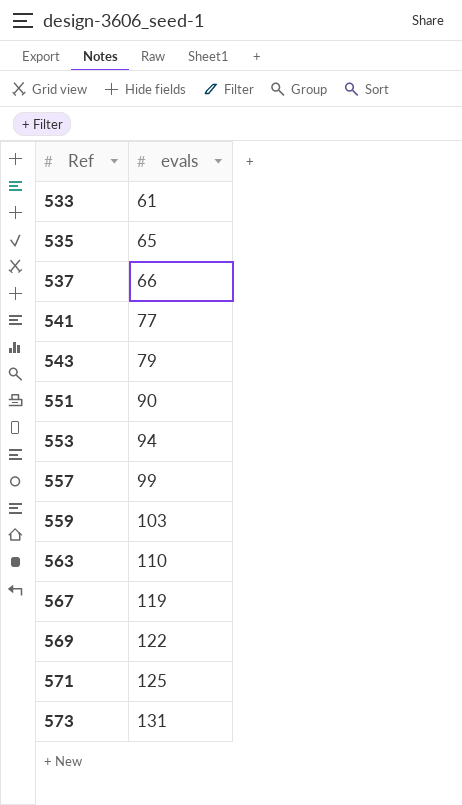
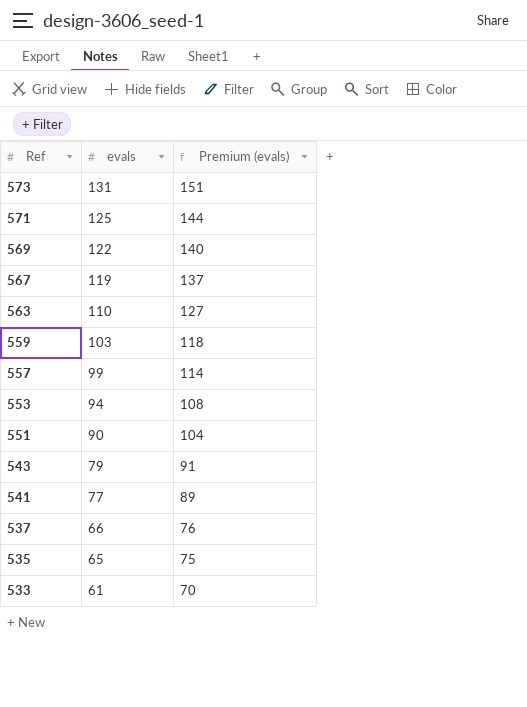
row order: Ref ascending -> Ref descending
column Premium (evals) | formula: none -> [evals] * 1.15

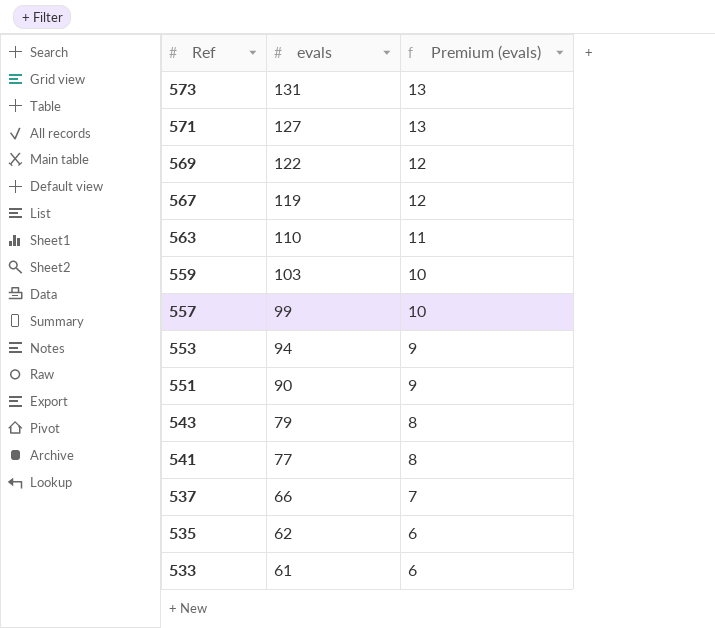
column Premium (evals) | formula: [evals] * 1.15 -> [evals] * 0.1
571 | evals: 125 -> 127
535 | evals: 65 -> 62

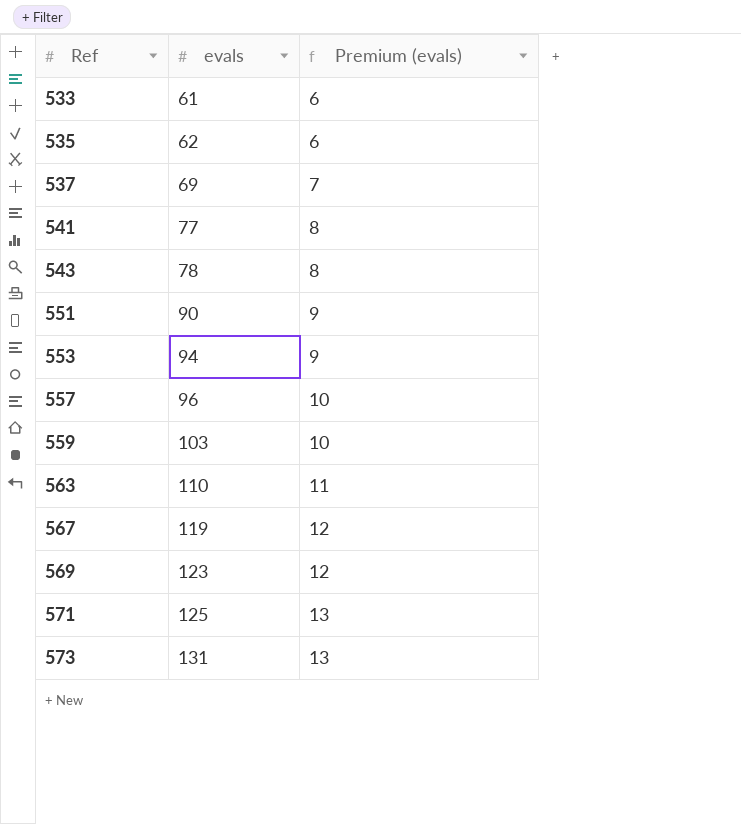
row order: Ref descending -> Ref ascending
537 | evals: 66 -> 69
543 | evals: 79 -> 78
557 | evals: 99 -> 96
569 | evals: 122 -> 123
571 | evals: 127 -> 125

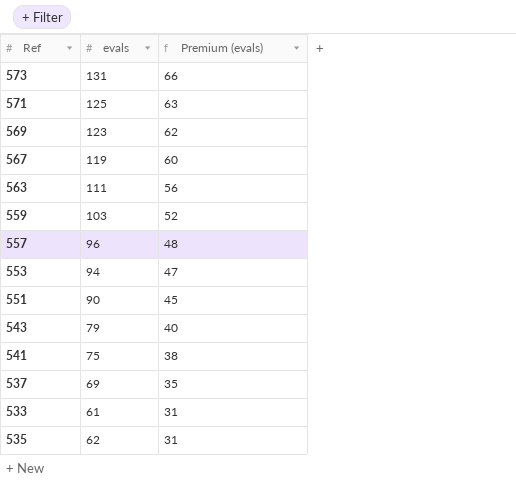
row order: Ref ascending -> Premium (evals) descending
column Premium (evals) | formula: [evals] * 0.1 -> [evals] * 0.5
563 | evals: 110 -> 111
543 | evals: 78 -> 79
541 | evals: 77 -> 75

